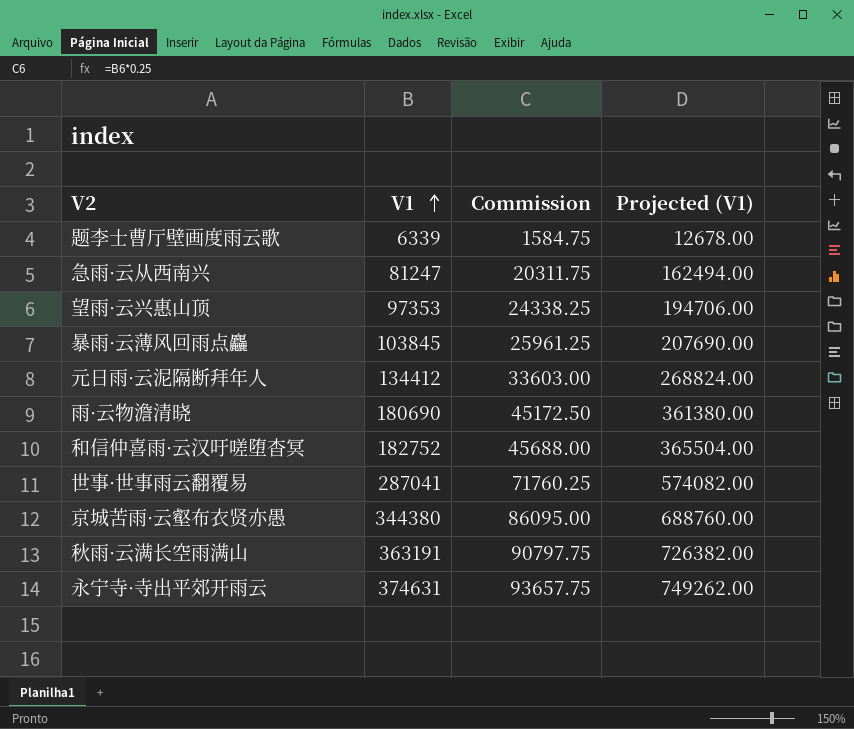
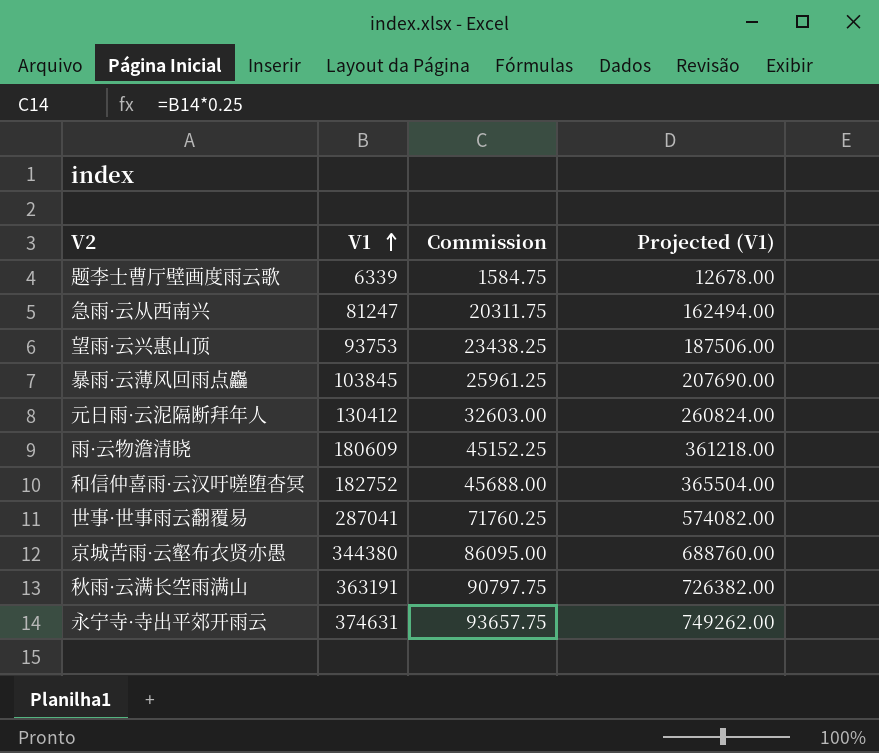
望雨·云兴惠山顶 | V1: 97353 -> 93753
望雨·云兴惠山顶 | Commission: 24338.25 -> 23438.25
望雨·云兴惠山顶 | Projected (V1): 194706.00 -> 187506.00
元日雨·云泥隔断拜年人 | V1: 134412 -> 130412
元日雨·云泥隔断拜年人 | Commission: 33603.00 -> 32603.00
元日雨·云泥隔断拜年人 | Projected (V1): 268824.00 -> 260824.00
雨·云物澹清晓 | V1: 180690 -> 180609
雨·云物澹清晓 | Commission: 45172.50 -> 45152.25
雨·云物澹清晓 | Projected (V1): 361380.00 -> 361218.00

